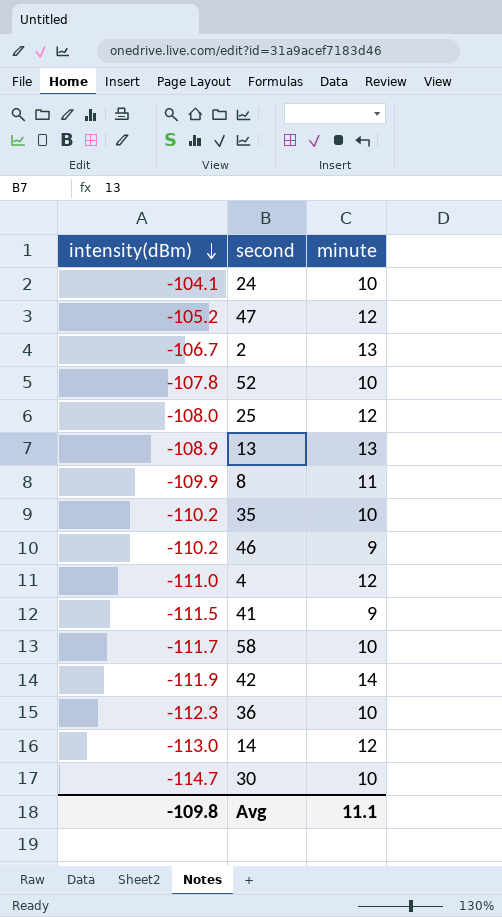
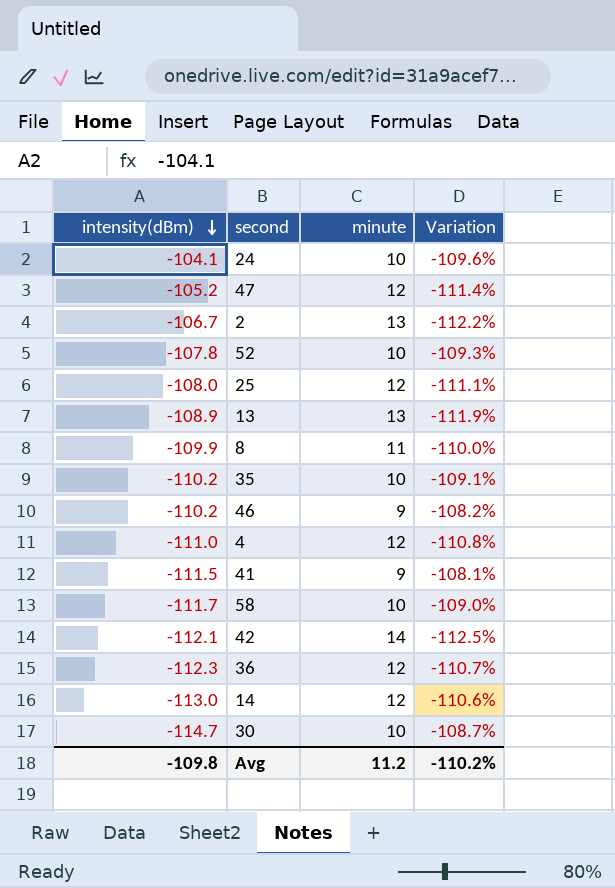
column Variation | formula: none -> ([minute] - [intensity(dBm)]) / [intensity(dBm)]
42 | intensity(dBm): -111.9 -> -112.1
36 | minute: 10 -> 12
Avg | minute: 11.1 -> 11.2

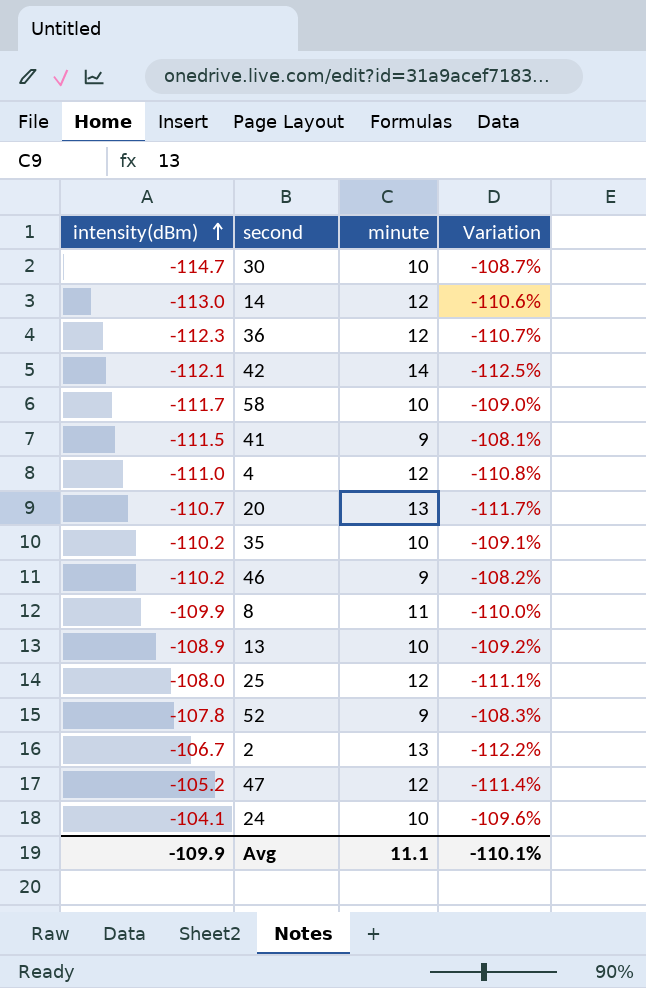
row order: intensity(dBm) descending -> intensity(dBm) ascending
row 20: none -> -110.7 | 13 | -111.7%
13 | minute: 13 -> 10
13 | Variation: -111.9% -> -109.2%
52 | minute: 10 -> 9
52 | Variation: -109.3% -> -108.3%
Avg | intensity(dBm): -109.8 -> -109.9
Avg | minute: 11.2 -> 11.1
Avg | Variation: -110.2% -> -110.1%

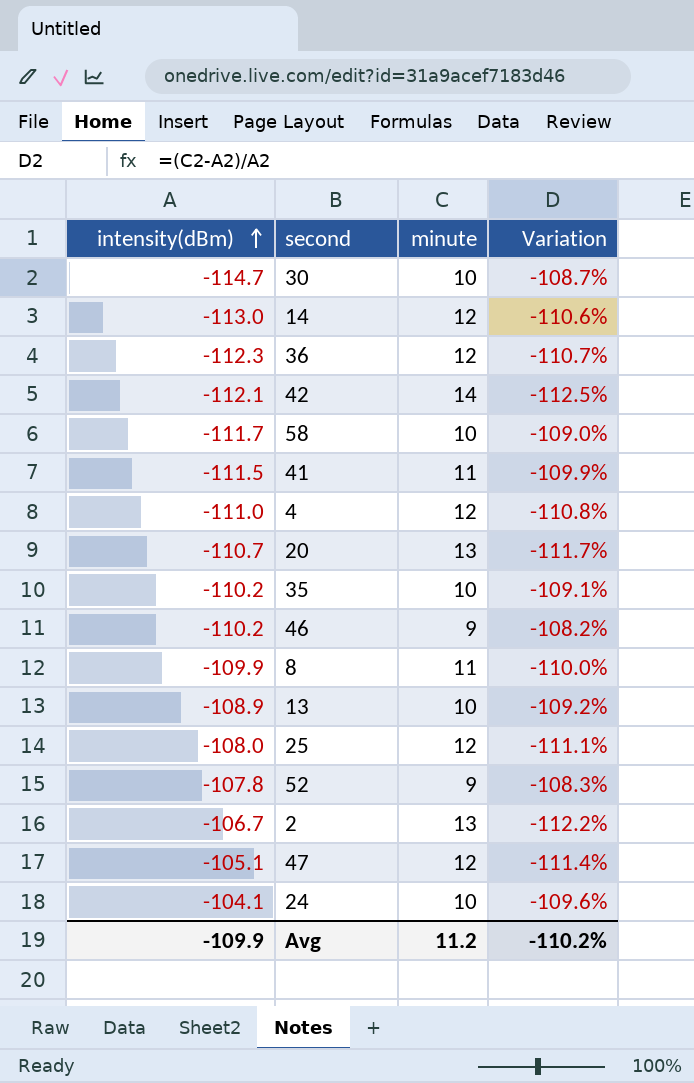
41 | minute: 9 -> 11
41 | Variation: -108.1% -> -109.9%
47 | intensity(dBm): -105.2 -> -105.1
Avg | minute: 11.1 -> 11.2
Avg | Variation: -110.1% -> -110.2%

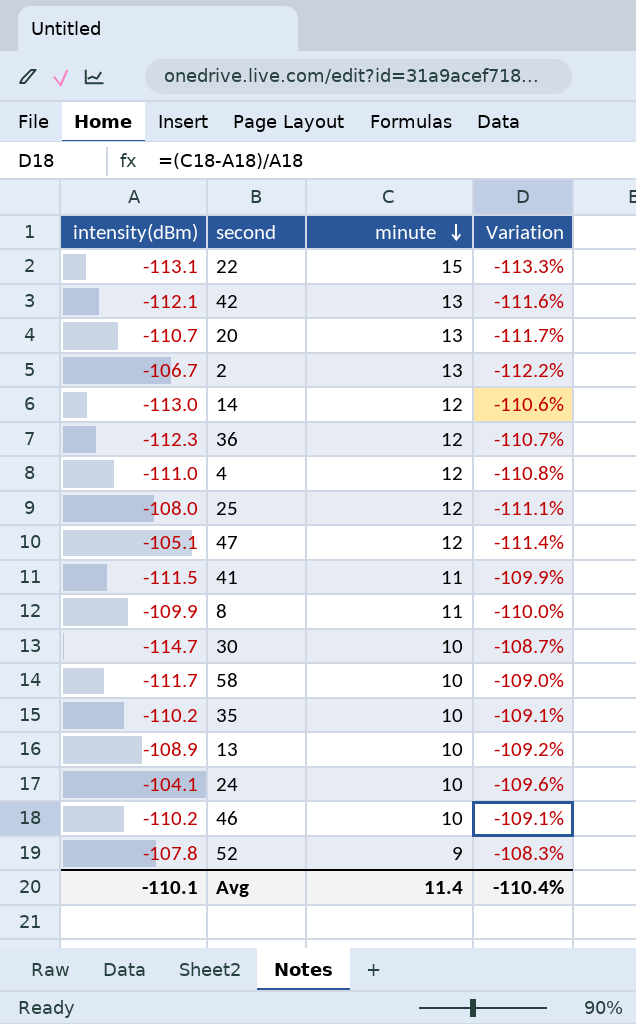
row order: intensity(dBm) ascending -> minute descending
row 22: none -> -113.1 | 15 | -113.3%
42 | minute: 14 -> 13
42 | Variation: -112.5% -> -111.6%
46 | minute: 9 -> 10
46 | Variation: -108.2% -> -109.1%
Avg | intensity(dBm): -109.9 -> -110.1
Avg | minute: 11.2 -> 11.4
Avg | Variation: -110.2% -> -110.4%

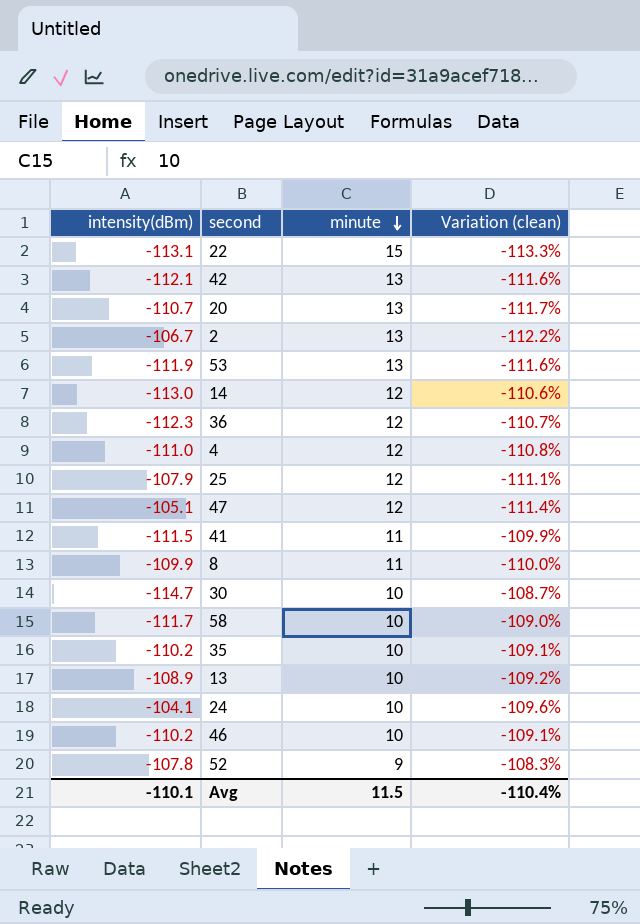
column name: Variation -> Variation (clean)
row 53: none -> -111.9 | 13 | -111.6%
25 | intensity(dBm): -108.0 -> -107.9
Avg | minute: 11.4 -> 11.5

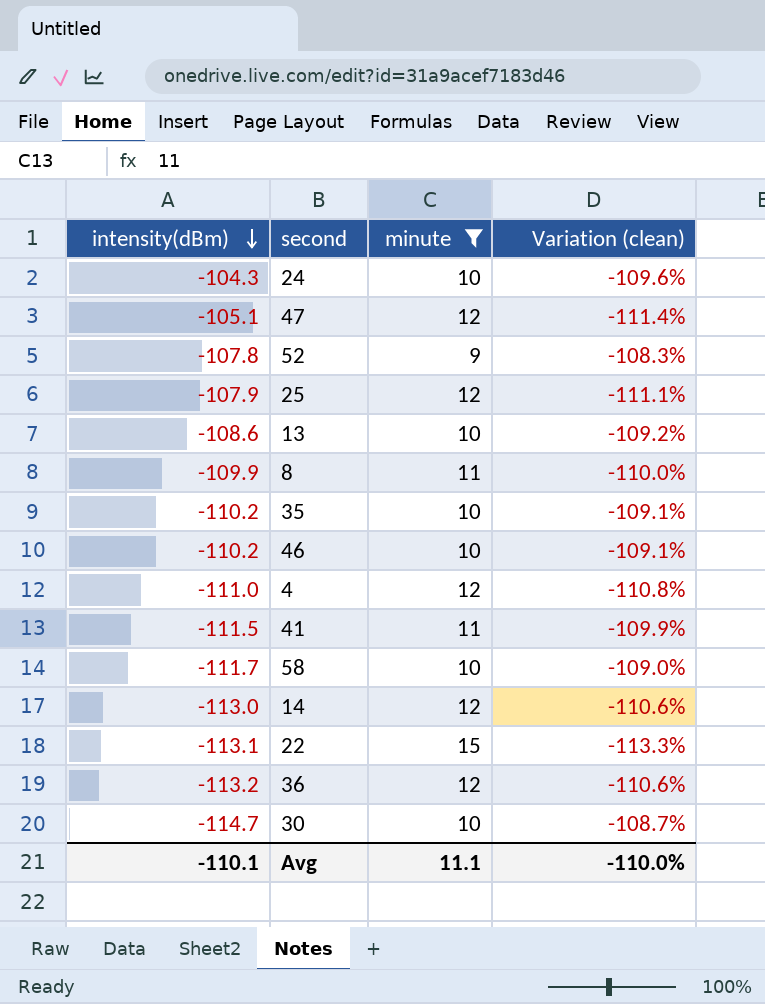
filter: none -> minute != 13
row order: minute descending -> intensity(dBm) descending
24 | intensity(dBm): -104.1 -> -104.3
13 | intensity(dBm): -108.9 -> -108.6
36 | intensity(dBm): -112.3 -> -113.2
36 | Variation (clean): -110.7% -> -110.6%
Avg | minute: 11.5 -> 11.1
Avg | Variation (clean): -110.4% -> -110.0%

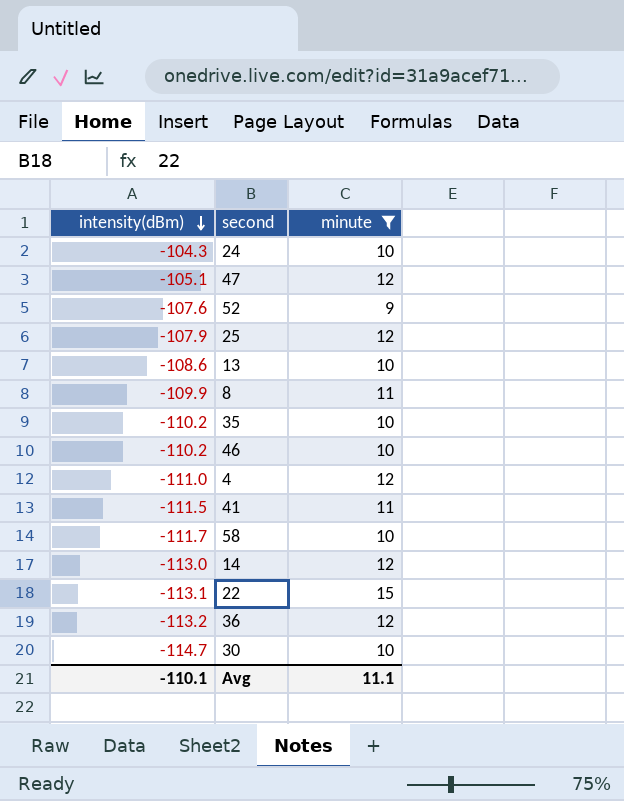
column Variation (clean) | formula: ([minute] - [intensity(dBm)]) / [intensity(dBm)] -> none
52 | intensity(dBm): -107.8 -> -107.6

